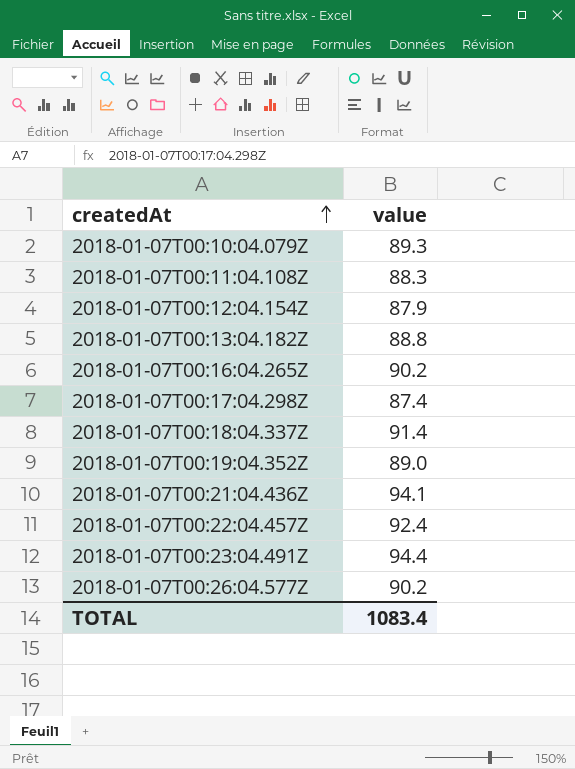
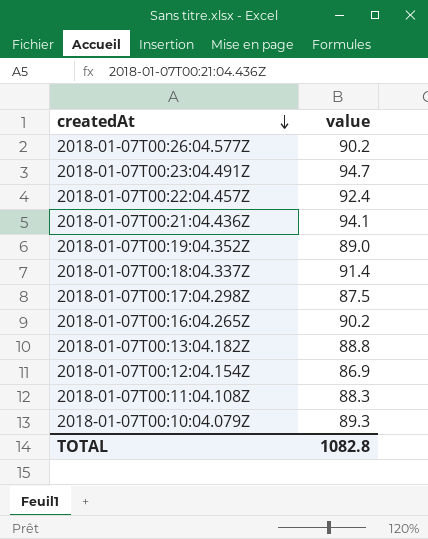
row order: createdAt ascending -> createdAt descending
2018-01-07T00:23:04.491Z | value: 94.4 -> 94.7
2018-01-07T00:17:04.298Z | value: 87.4 -> 87.5
2018-01-07T00:12:04.154Z | value: 87.9 -> 86.9
TOTAL | value: 1083.4 -> 1082.8

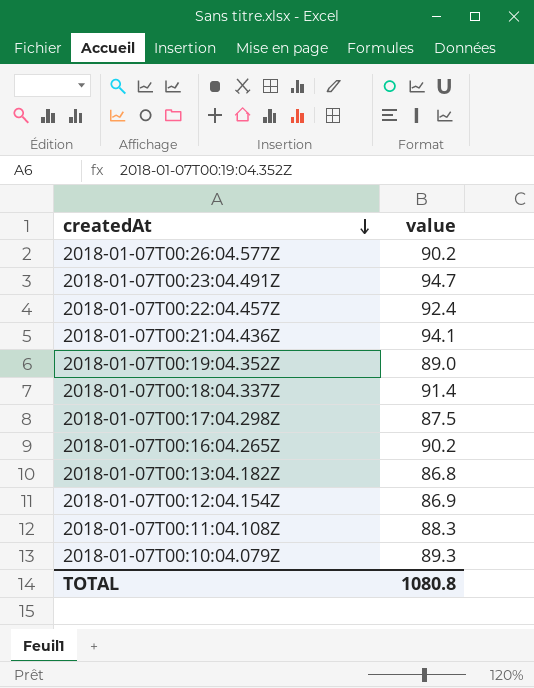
2018-01-07T00:13:04.182Z | value: 88.8 -> 86.8
TOTAL | value: 1082.8 -> 1080.8

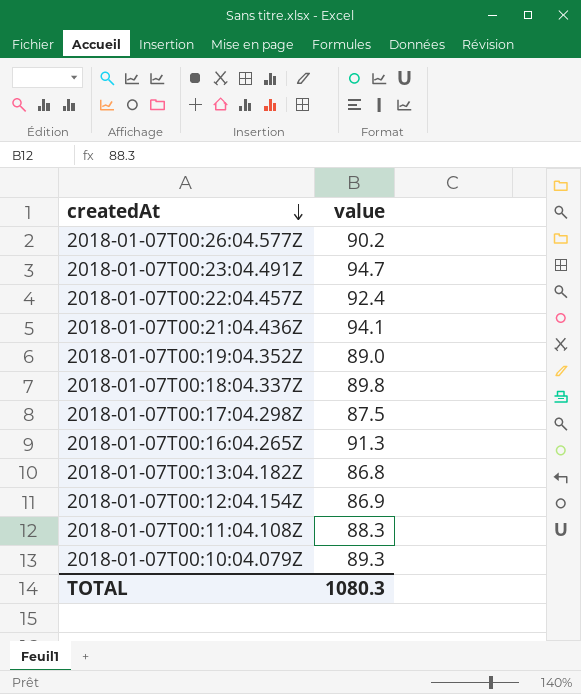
2018-01-07T00:18:04.337Z | value: 91.4 -> 89.8
2018-01-07T00:16:04.265Z | value: 90.2 -> 91.3
TOTAL | value: 1080.8 -> 1080.3

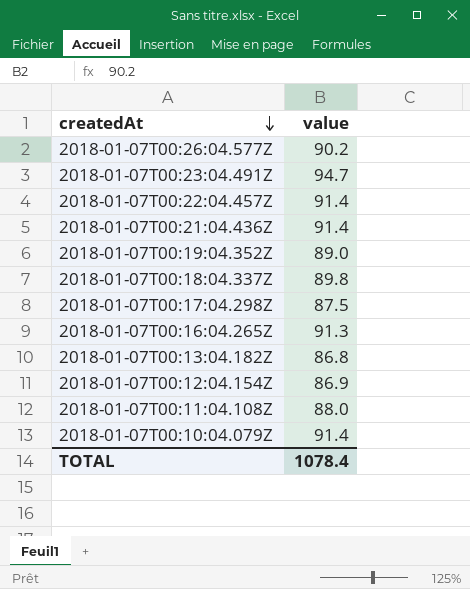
2018-01-07T00:22:04.457Z | value: 92.4 -> 91.4
2018-01-07T00:21:04.436Z | value: 94.1 -> 91.4
2018-01-07T00:11:04.108Z | value: 88.3 -> 88.0
2018-01-07T00:10:04.079Z | value: 89.3 -> 91.4
TOTAL | value: 1080.3 -> 1078.4

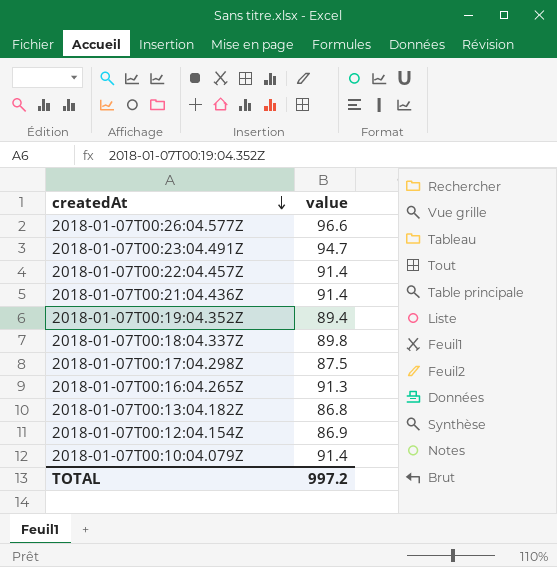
row 2018-01-07T00:11:04.108Z: 88.0 -> none
2018-01-07T00:26:04.577Z | value: 90.2 -> 96.6
2018-01-07T00:19:04.352Z | value: 89.0 -> 89.4
TOTAL | value: 1078.4 -> 997.2

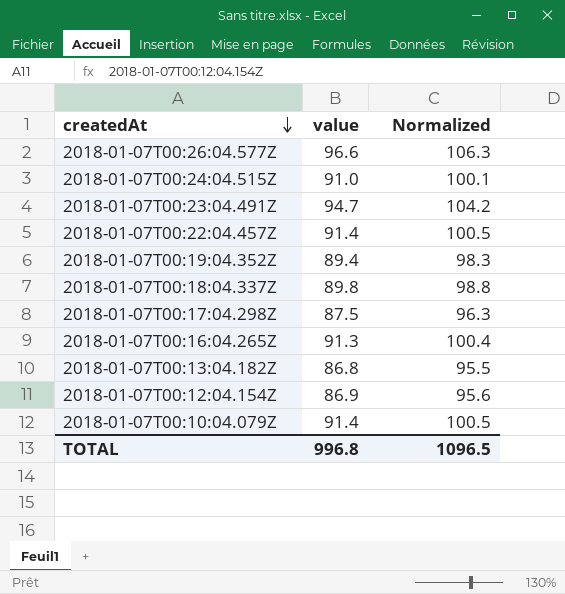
column Normalized | formula: none -> [value] * 1.1
row 2018-01-07T00:21:04.436Z: 91.4 -> none
row 2018-01-07T00:24:04.515Z: none -> 91.0 | 100.1
TOTAL | value: 997.2 -> 996.8

